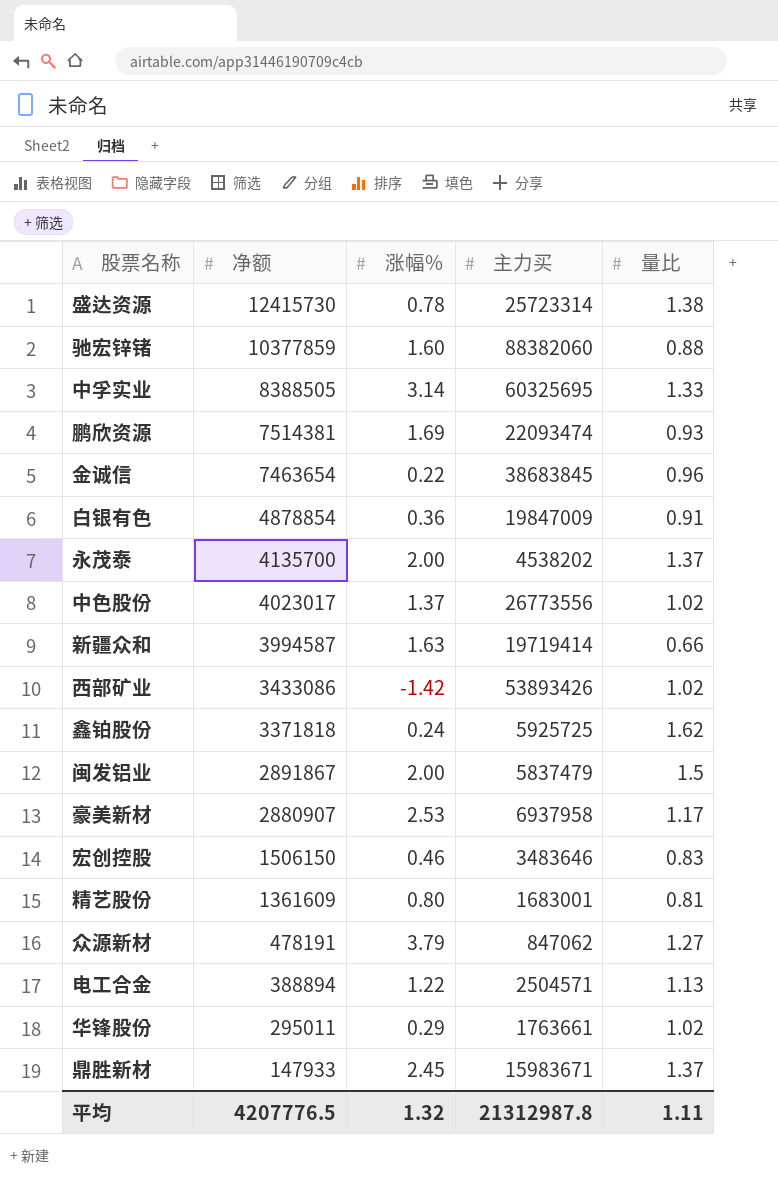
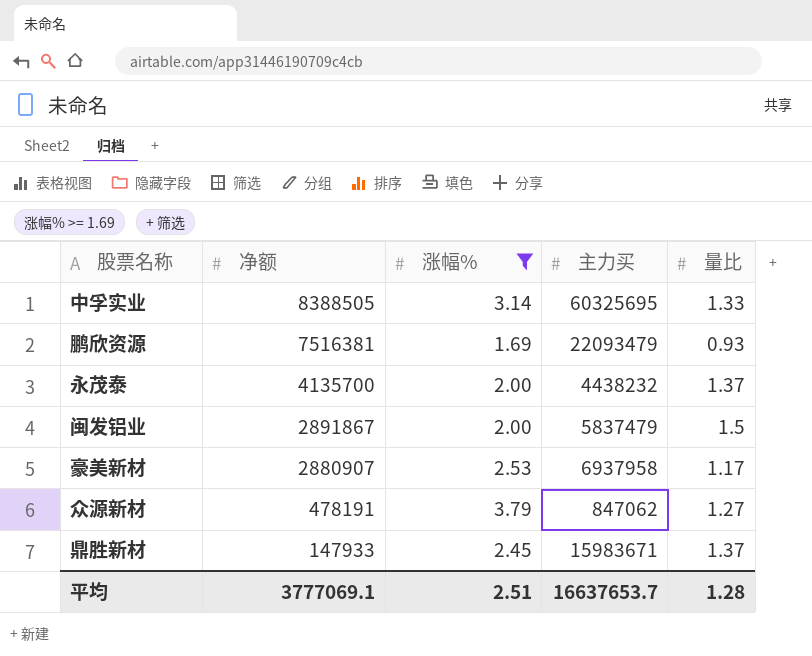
filter: none -> 涨幅% >= 1.69
鹏欣资源 | 净额: 7514381 -> 7516381
鹏欣资源 | 主力买: 22093474 -> 22093479
永茂泰 | 主力买: 4538202 -> 4438232
平均 | 净额: 4207776.5 -> 3777069.1
平均 | 涨幅%: 1.32 -> 2.51
平均 | 主力买: 21312987.8 -> 16637653.7
平均 | 量比: 1.11 -> 1.28

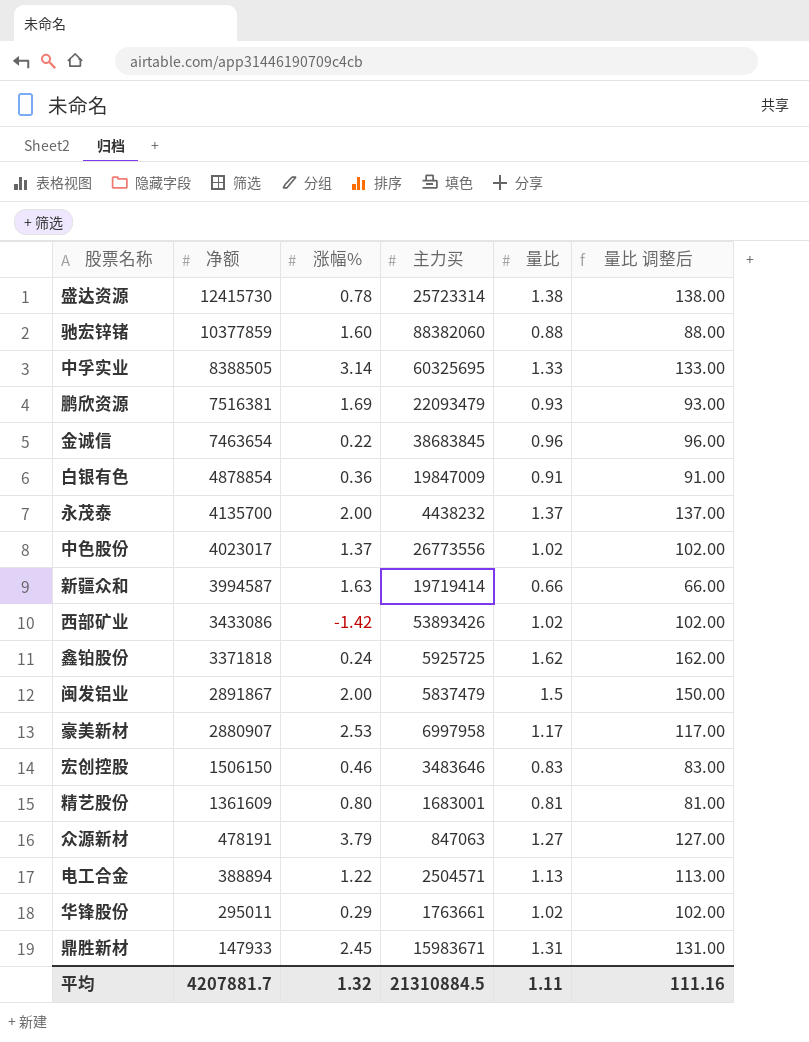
filter: 涨幅% >= 1.69 -> none
column 量比 调整后 | formula: none -> [量比] * 100
豪美新材 | 主力买: 6937958 -> 6997958
众源新材 | 主力买: 847062 -> 847063
鼎胜新材 | 量比: 1.37 -> 1.31
平均 | 净额: 3777069.1 -> 4207881.7
平均 | 涨幅%: 2.51 -> 1.32
平均 | 主力买: 16637653.7 -> 21310884.5
平均 | 量比: 1.28 -> 1.11

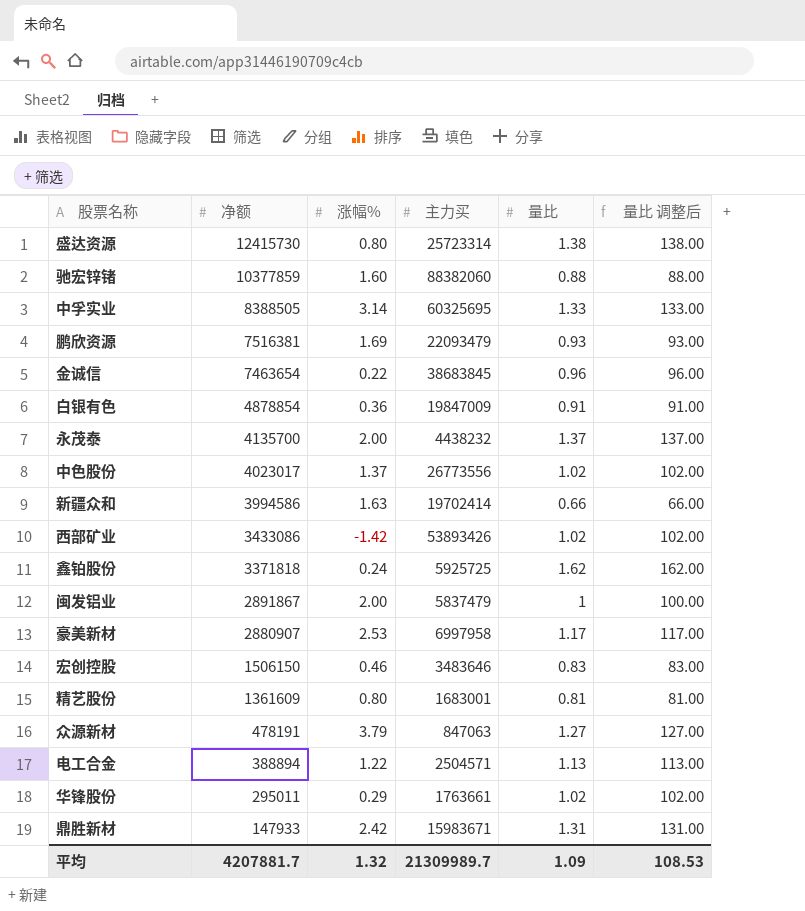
盛达资源 | 涨幅%: 0.78 -> 0.80
新疆众和 | 净额: 3994587 -> 3994586
新疆众和 | 主力买: 19719414 -> 19702414
闽发铝业 | 量比: 1.5 -> 1
闽发铝业 | 量比 调整后: 150.00 -> 100.00
鼎胜新材 | 涨幅%: 2.45 -> 2.42
平均 | 主力买: 21310884.5 -> 21309989.7
平均 | 量比: 1.11 -> 1.09
平均 | 量比 调整后: 111.16 -> 108.53

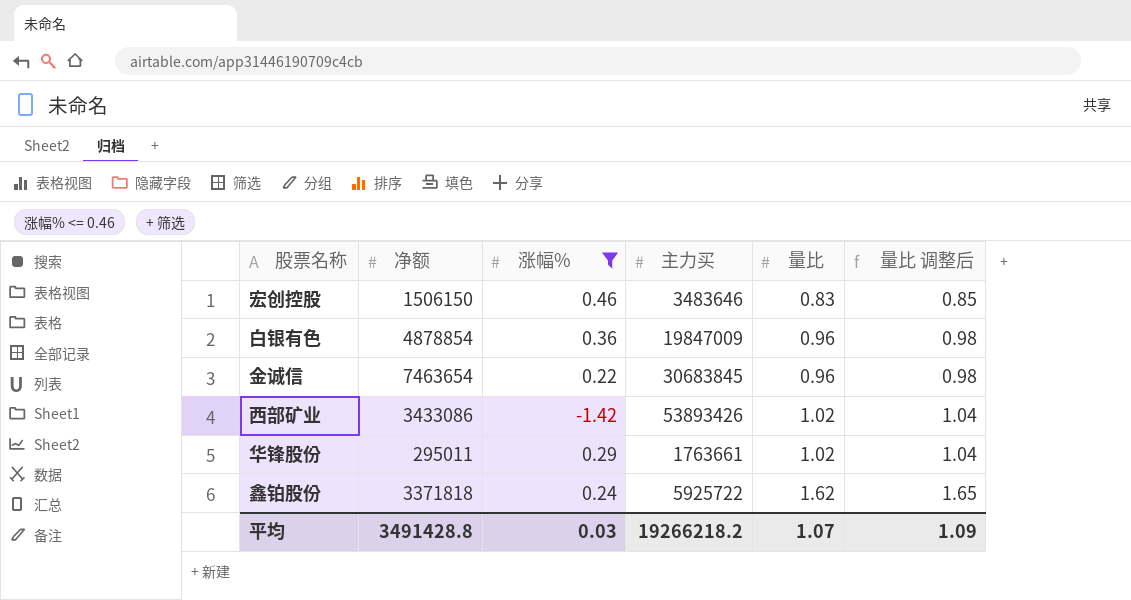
filter: none -> 涨幅% <= 0.46
row order: 净额 descending -> 量比 ascending
column 量比 调整后 | formula: [量比] * 100 -> [量比] * 1.02
白银有色 | 量比: 0.91 -> 0.96
金诚信 | 主力买: 38683845 -> 30683845
鑫铂股份 | 主力买: 5925725 -> 5925722
平均 | 净额: 4207881.7 -> 3491428.8
平均 | 涨幅%: 1.32 -> 0.03
平均 | 主力买: 21309989.7 -> 19266218.2
平均 | 量比: 1.09 -> 1.07
平均 | 量比 调整后: 108.53 -> 1.09

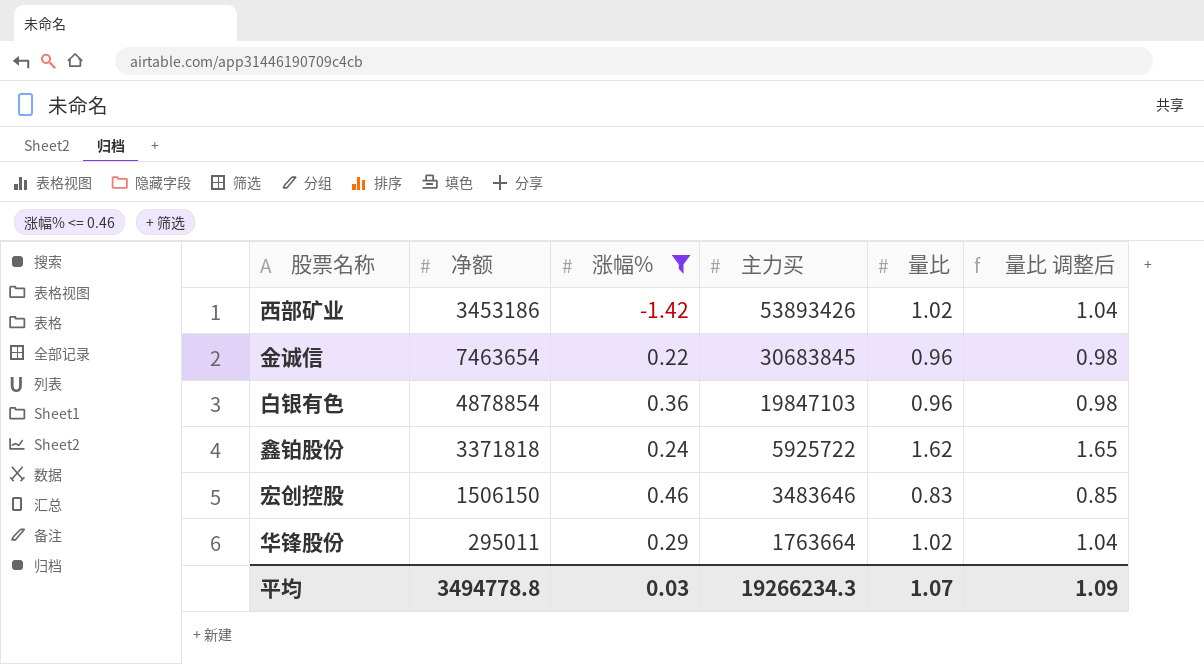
row order: 量比 ascending -> 主力买 descending
西部矿业 | 净额: 3433086 -> 3453186
白银有色 | 主力买: 19847009 -> 19847103
华锋股份 | 主力买: 1763661 -> 1763664
平均 | 净额: 3491428.8 -> 3494778.8
平均 | 主力买: 19266218.2 -> 19266234.3

